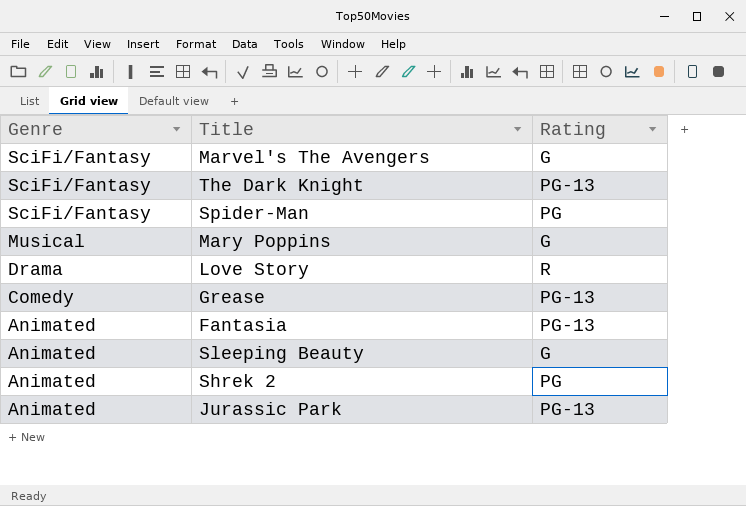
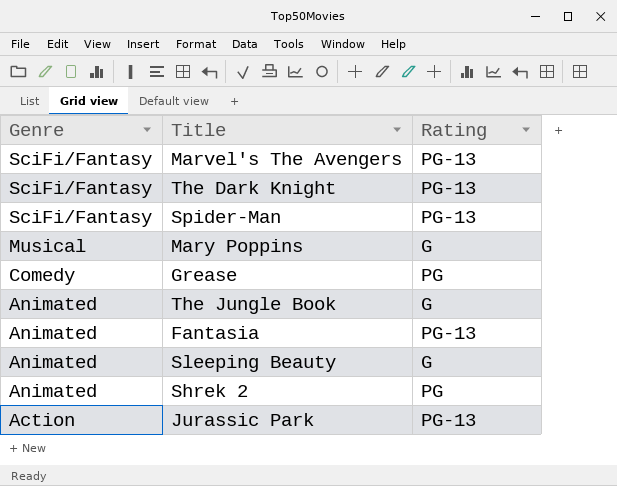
row Love Story: Drama | R -> none
Marvel's The Avengers | Rating: G -> PG-13
Spider-Man | Rating: PG -> PG-13
Grease | Rating: PG-13 -> PG
row The Jungle Book: none -> Animated | G
Jurassic Park | Genre: Animated -> Action

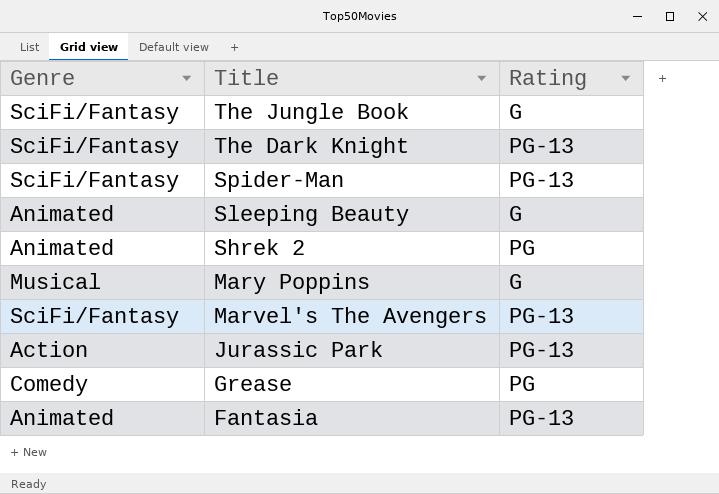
row order: Genre descending -> Title descending
The Jungle Book | Genre: Animated -> SciFi/Fantasy

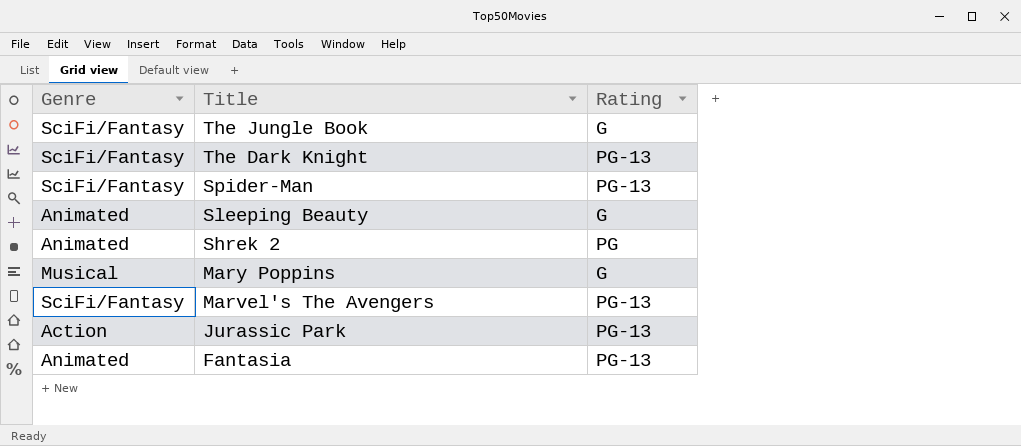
row Grease: Comedy | PG -> none

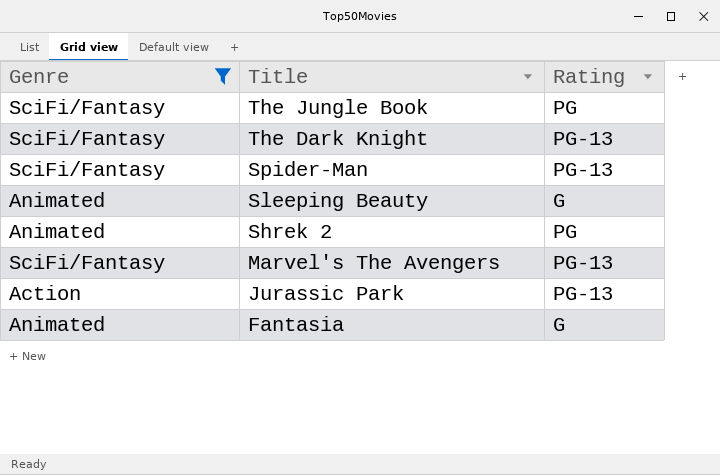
filter: none -> Genre != Musical
The Jungle Book | Rating: G -> PG
Fantasia | Rating: PG-13 -> G

